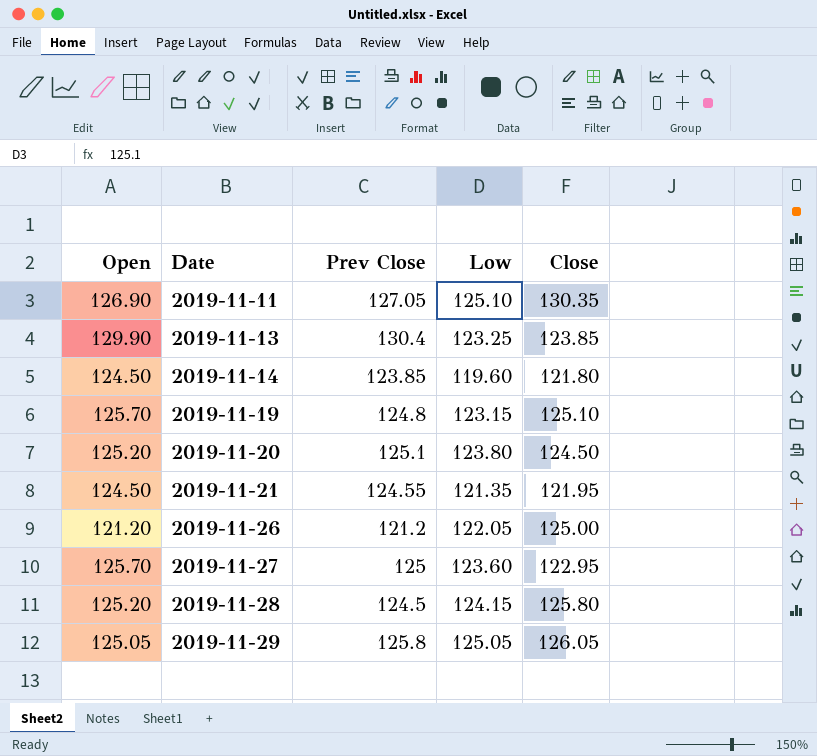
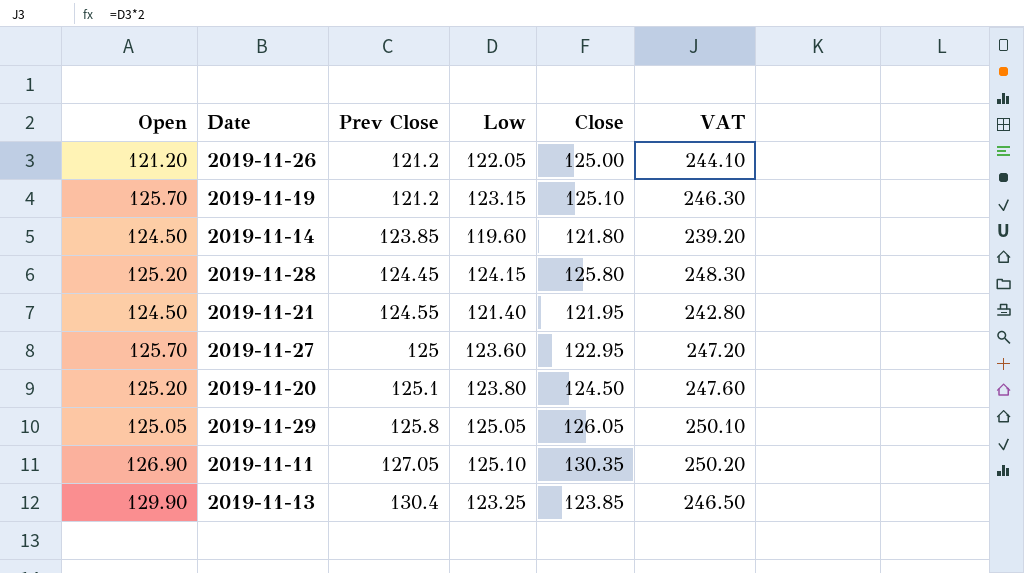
row order: Date ascending -> Prev Close ascending
column VAT | formula: none -> [Low] * 2
2019-11-19 | Prev Close: 124.8 -> 121.2
2019-11-28 | Prev Close: 124.5 -> 124.45
2019-11-21 | Low: 121.35 -> 121.40

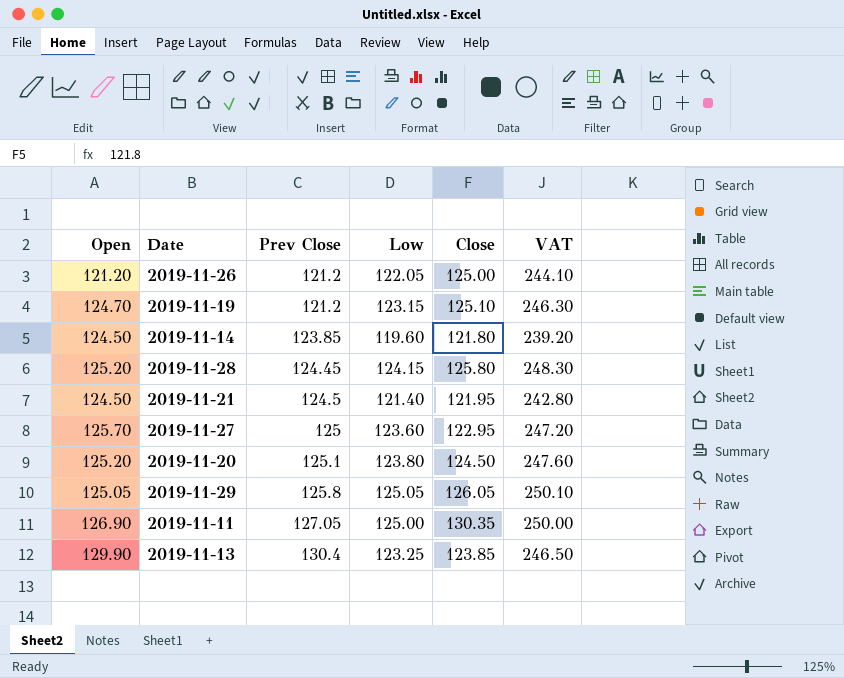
2019-11-19 | Open: 125.70 -> 124.70
2019-11-21 | Prev Close: 124.55 -> 124.5
2019-11-11 | Low: 125.10 -> 125.00
2019-11-11 | VAT: 250.20 -> 250.00

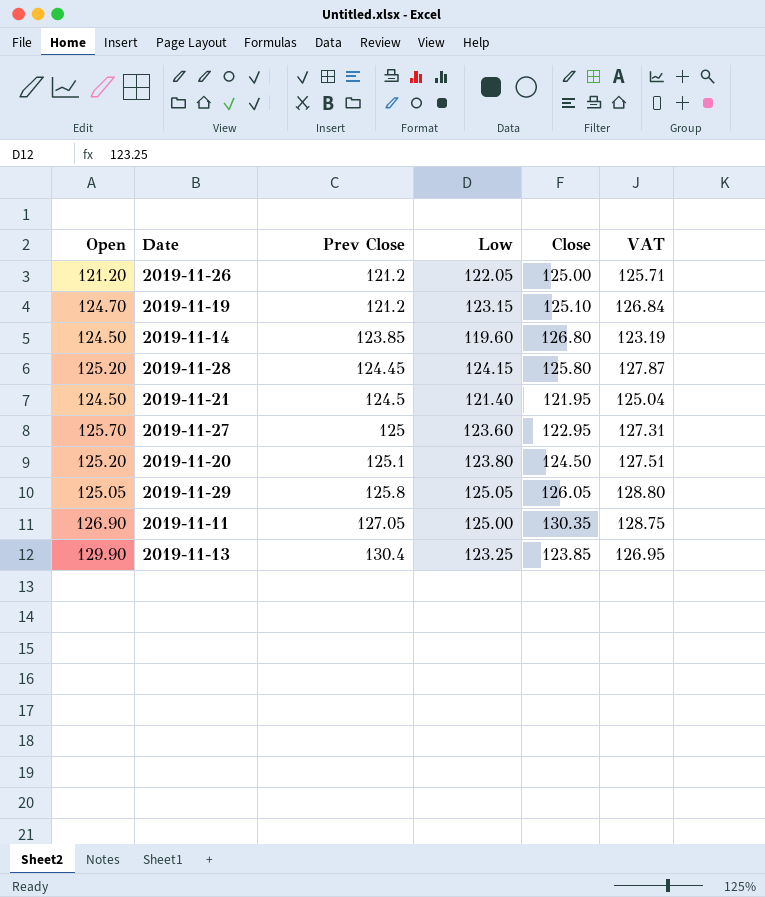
column VAT | formula: [Low] * 2 -> [Low] * 1.03
2019-11-14 | Close: 121.80 -> 126.80

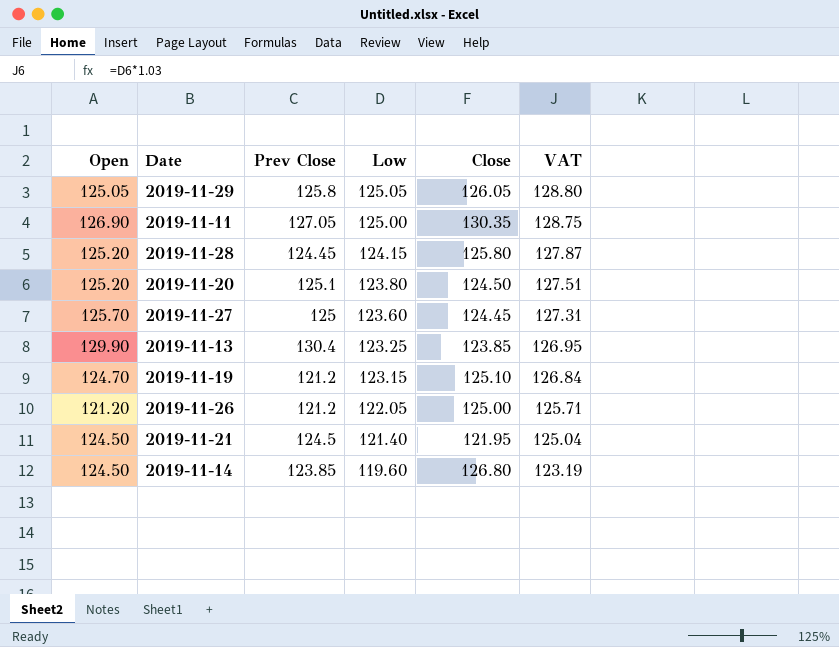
row order: Prev Close ascending -> Low descending
2019-11-27 | Close: 122.95 -> 124.45

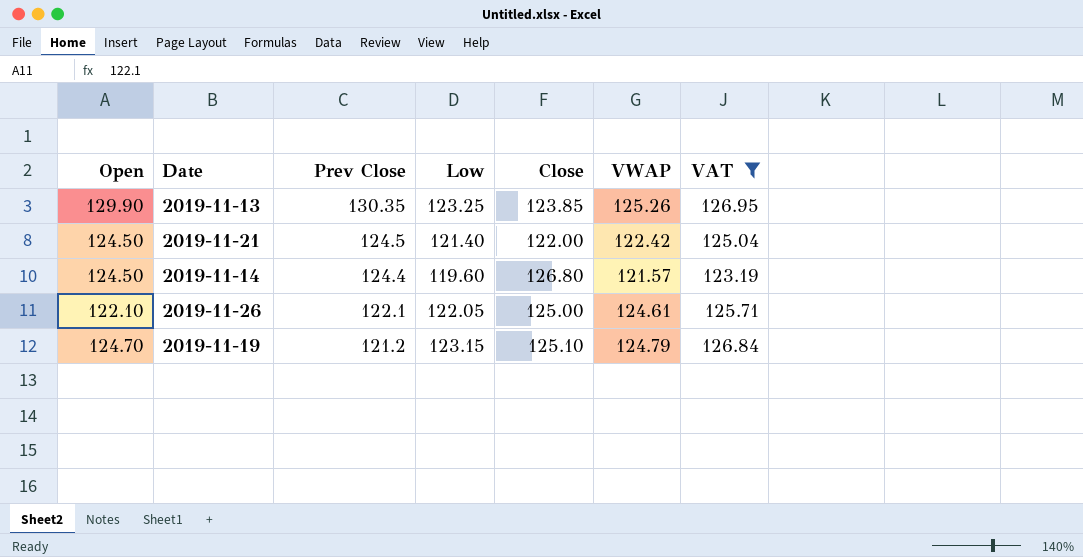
filter: none -> VAT <= 126.95
row order: Low descending -> Prev Close descending
column VWAP | position: none -> 6
2019-11-13 | Prev Close: 130.4 -> 130.35
2019-11-21 | Close: 121.95 -> 122.00
2019-11-14 | Prev Close: 123.85 -> 124.4
2019-11-26 | Open: 121.20 -> 122.10
2019-11-26 | Prev Close: 121.2 -> 122.1

